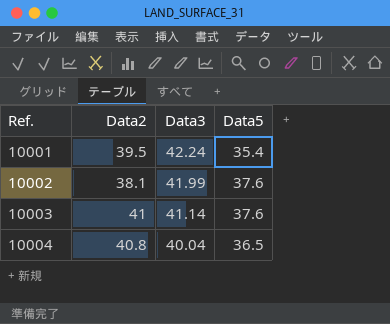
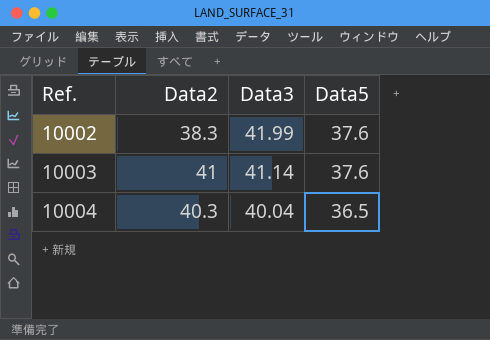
row 10001: 39.5 | 42.24 | 35.4 -> none
10002 | Data2: 38.1 -> 38.3
10004 | Data2: 40.8 -> 40.3

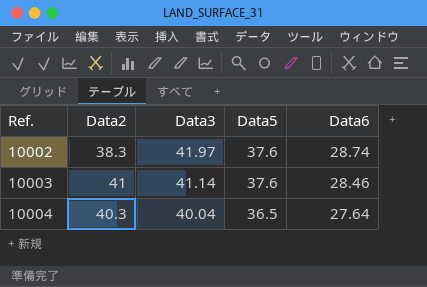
column Data6 | position: none -> 5
10002 | Data3: 41.99 -> 41.97

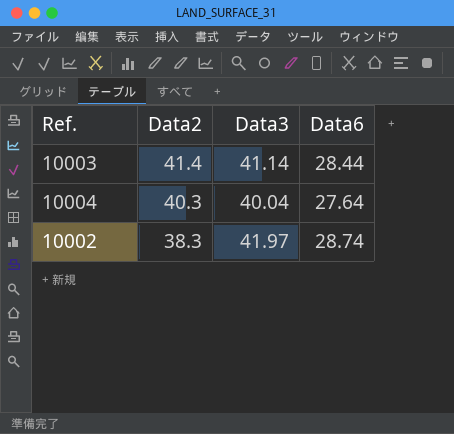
row order: Ref. ascending -> Data2 descending
column Data5 | position: 4 -> none
10003 | Data2: 41 -> 41.4
10003 | Data6: 28.46 -> 28.44

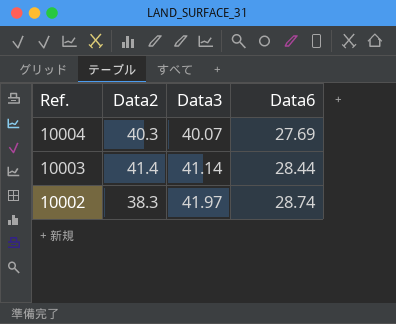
row order: Data2 descending -> Ref. descending
10004 | Data3: 40.04 -> 40.07
10004 | Data6: 27.64 -> 27.69

